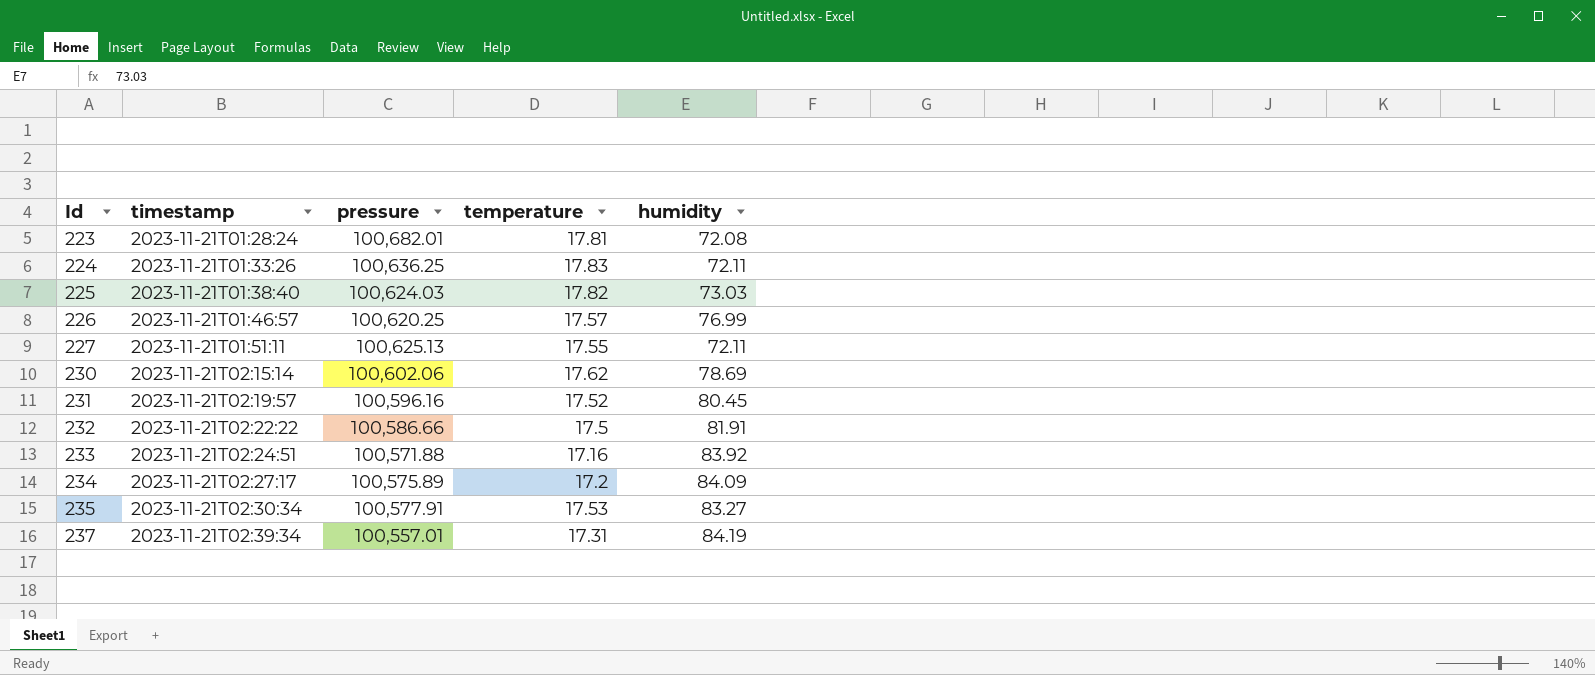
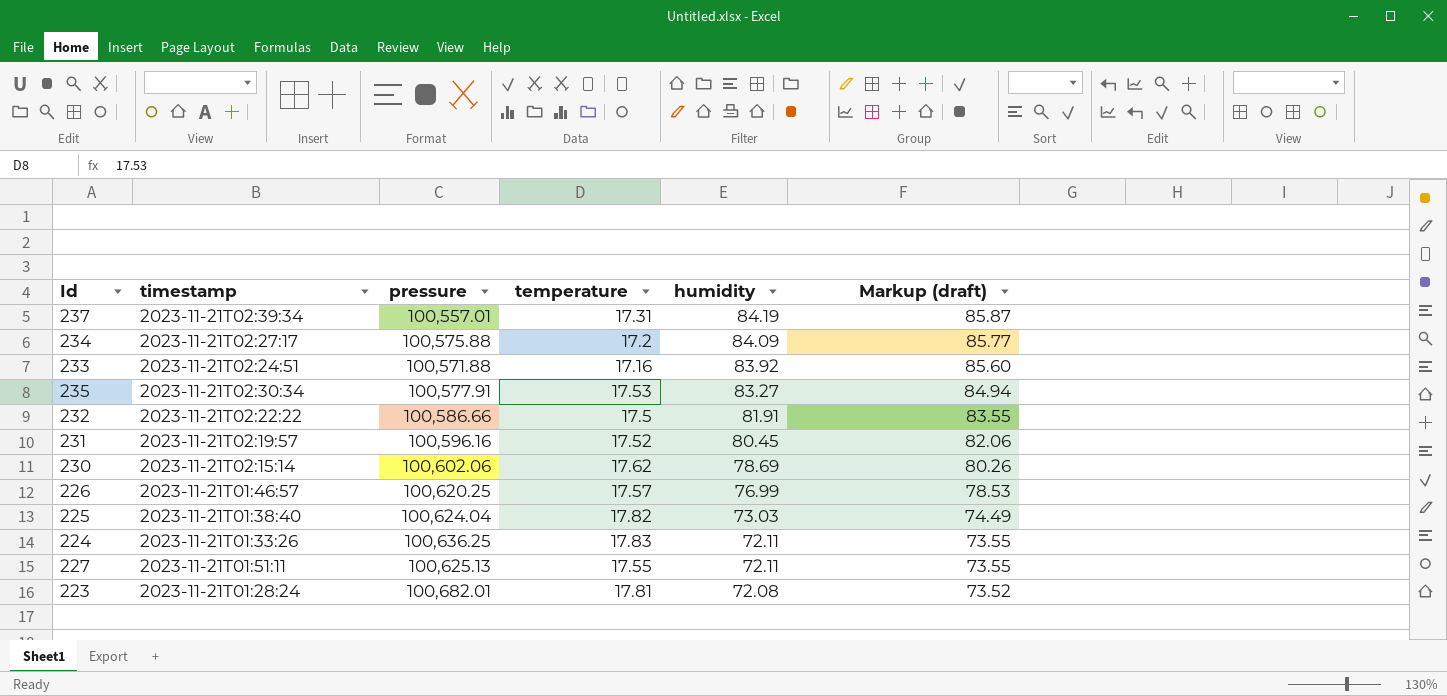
row order: Id ascending -> humidity descending
column Markup (draft) | formula: none -> [humidity] * 1.02
234 | pressure: 100,575.89 -> 100,575.88
225 | pressure: 100,624.03 -> 100,624.04

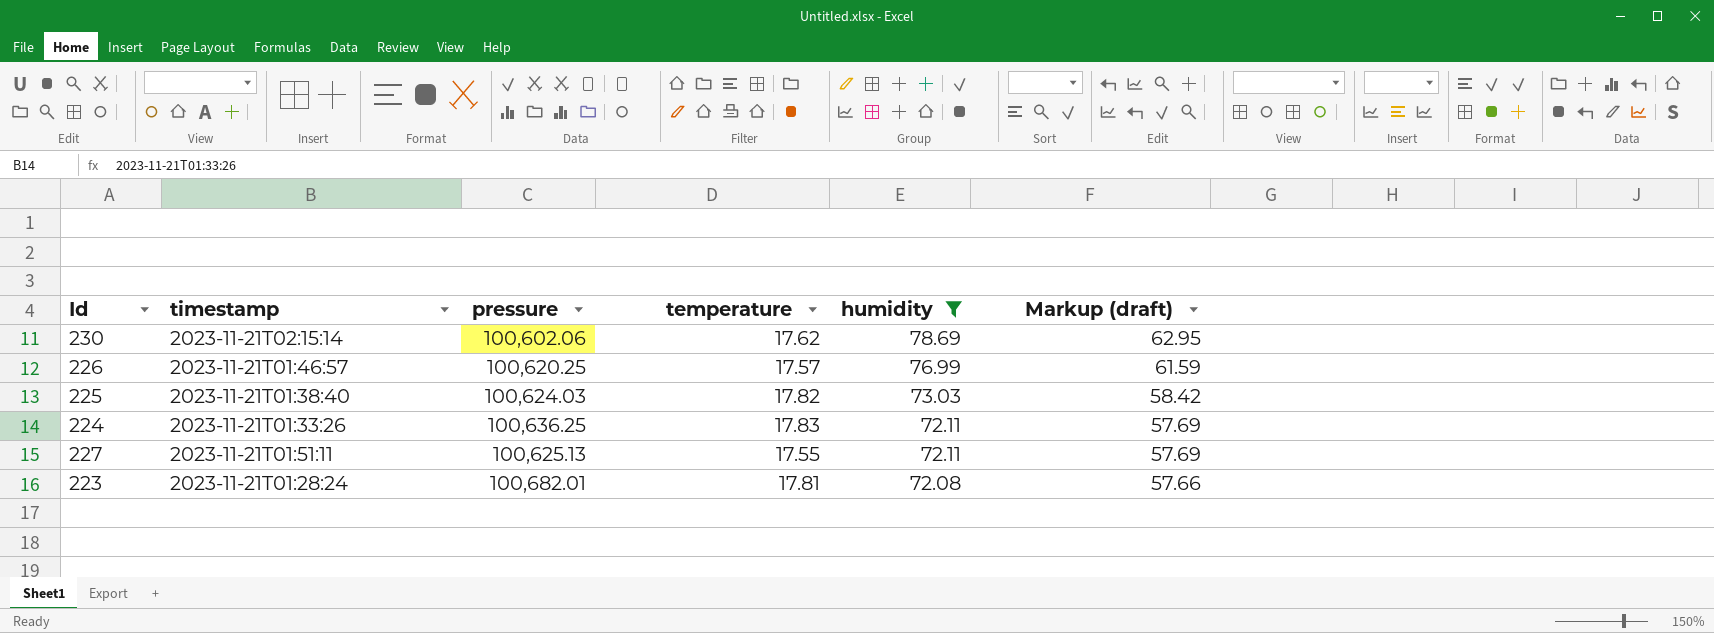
filter: none -> humidity <= 78.69
column Markup (draft) | formula: [humidity] * 1.02 -> [humidity] * 0.8
225 | pressure: 100,624.04 -> 100,624.03

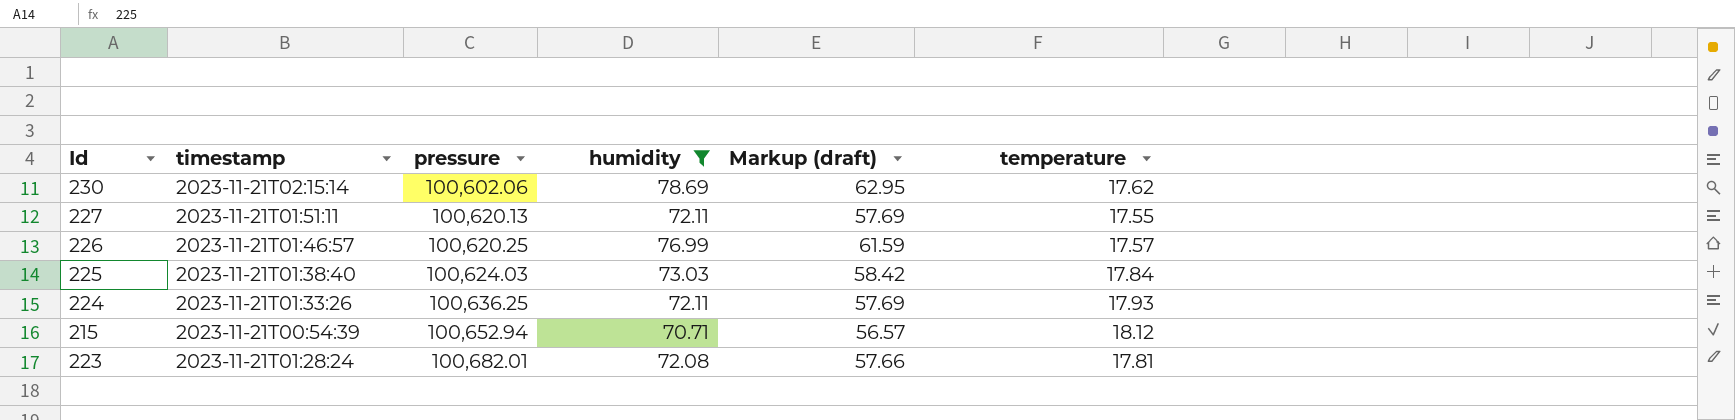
row order: humidity descending -> pressure ascending
column temperature | position: 4 -> 6
227 | pressure: 100,625.13 -> 100,620.13
225 | temperature: 17.82 -> 17.84
224 | temperature: 17.83 -> 17.93
row 215: none -> 2023-11-21T00:54:39 | 100,652.94 | 70.71 | 56.57 | 18.12

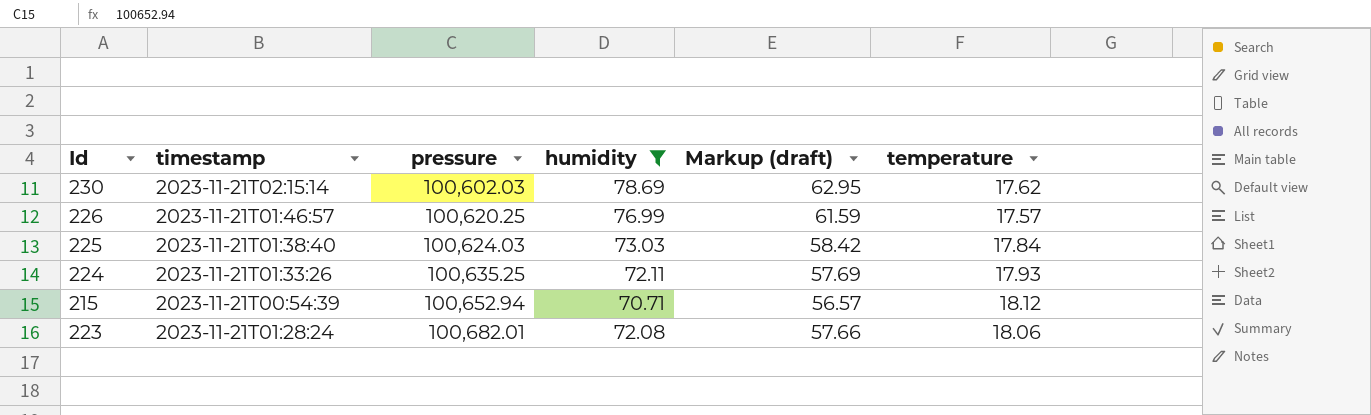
row 227: 2023-11-21T01:51:11 | 100,620.13 | 72.11 | 57.69 | 17.55 -> none
230 | pressure: 100,602.06 -> 100,602.03
224 | pressure: 100,636.25 -> 100,635.25
223 | temperature: 17.81 -> 18.06

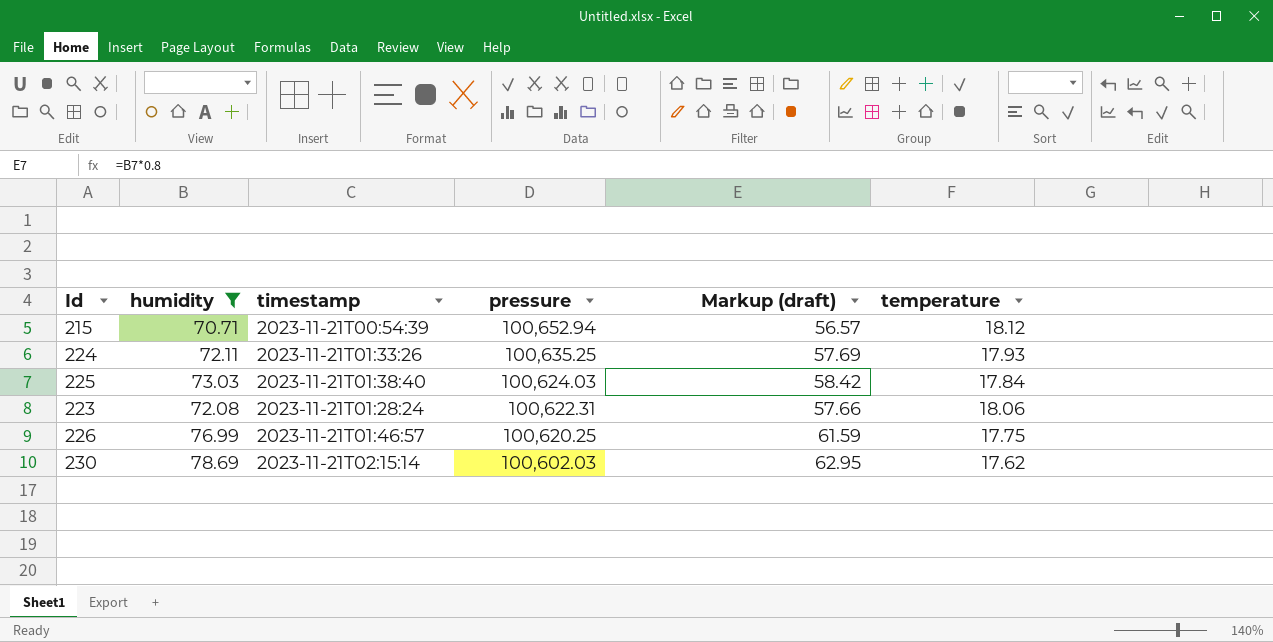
row order: pressure ascending -> pressure descending
column humidity | position: 4 -> 2
223 | pressure: 100,682.01 -> 100,622.31
226 | temperature: 17.57 -> 17.75

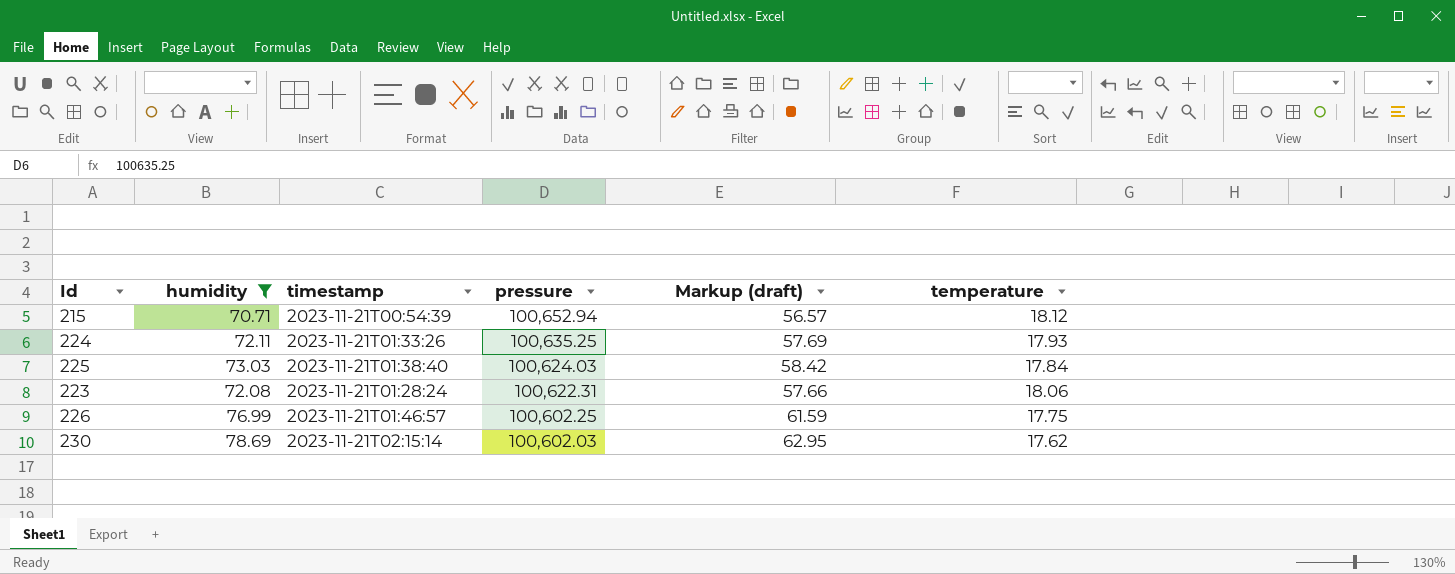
226 | pressure: 100,620.25 -> 100,602.25

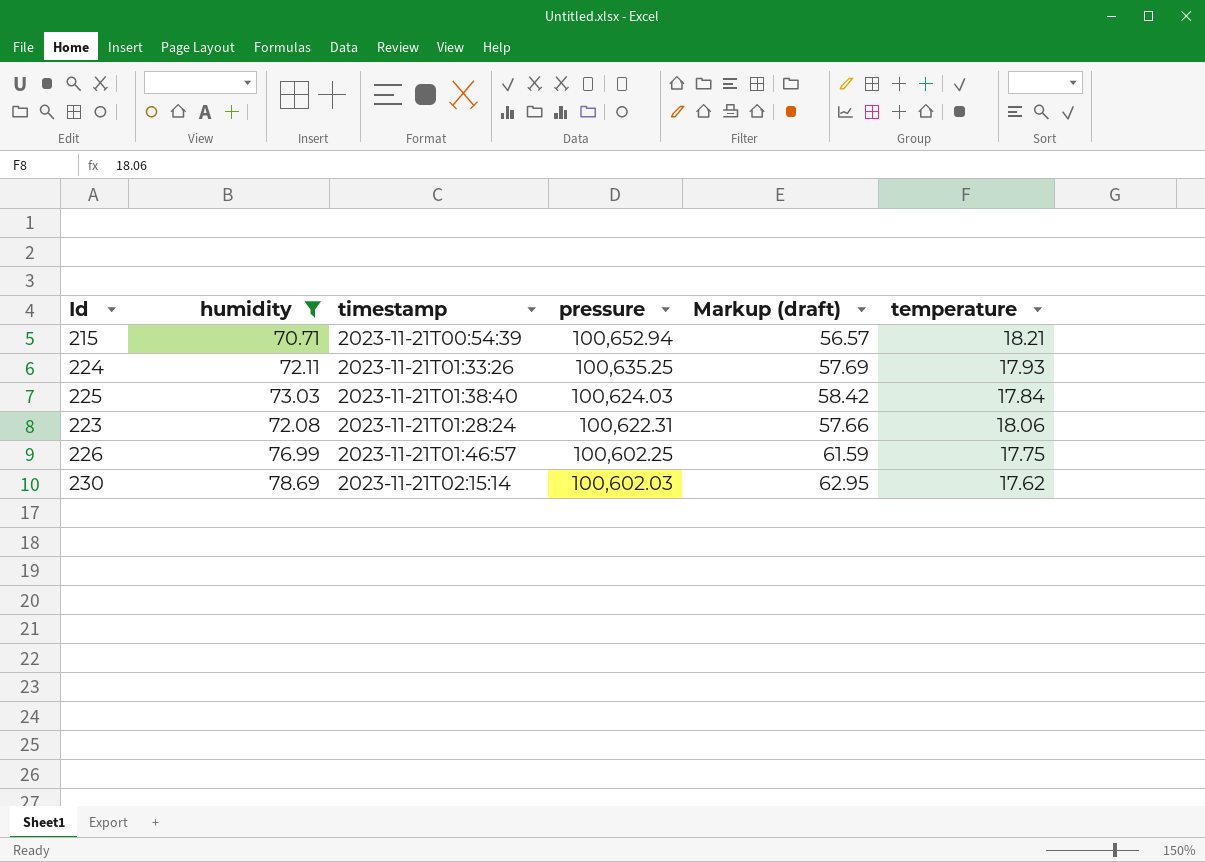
215 | temperature: 18.12 -> 18.21

